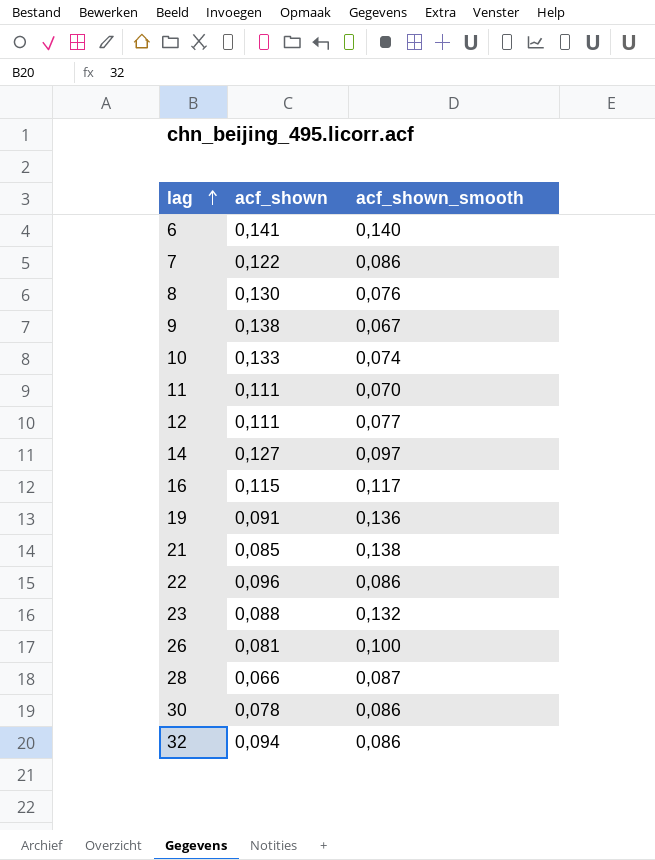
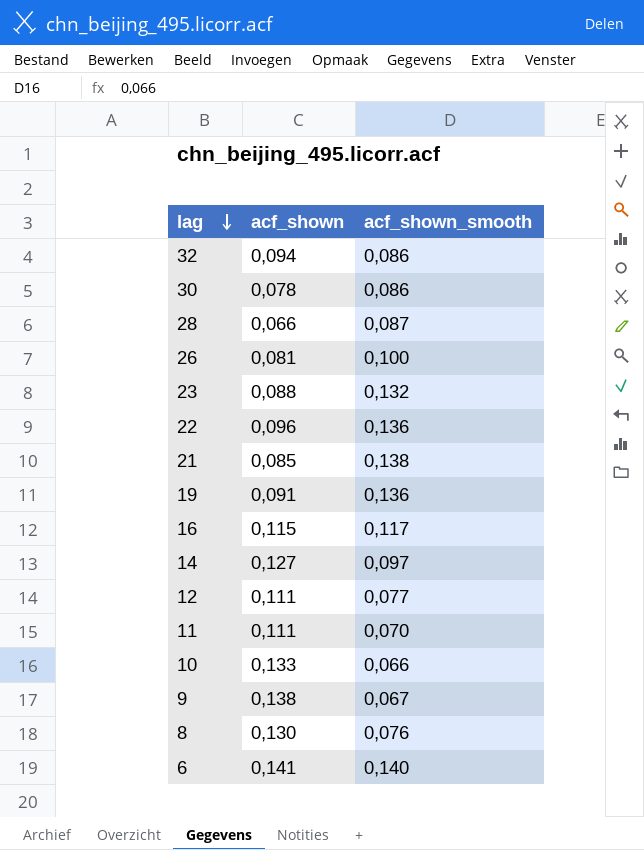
row order: lag ascending -> lag descending
row 7: 0,122 | 0,086 -> none
22 | acf_shown_smooth: 0,086 -> 0,136
10 | acf_shown_smooth: 0,074 -> 0,066

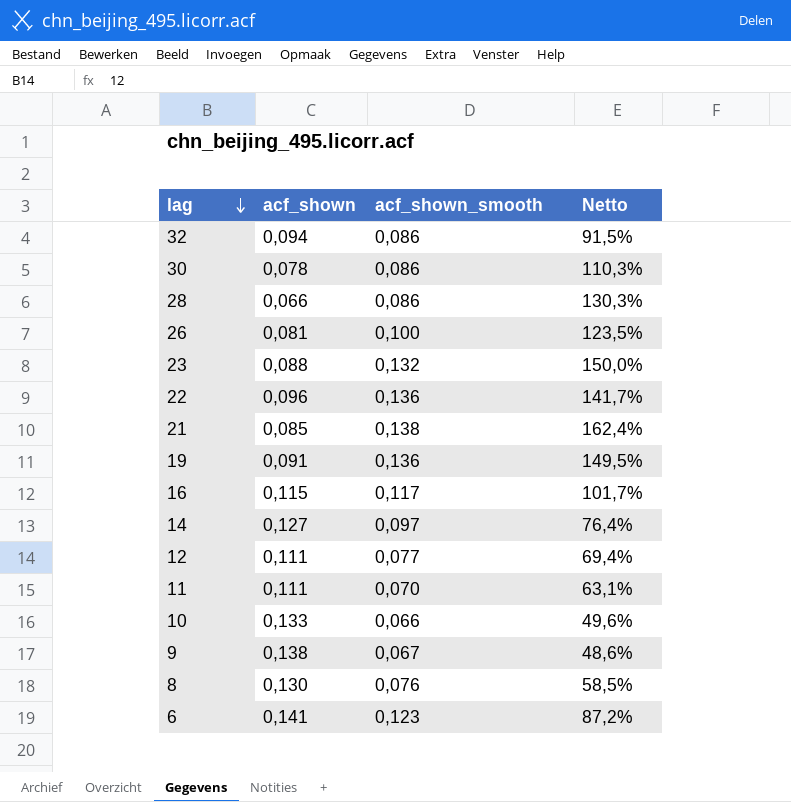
column Netto | formula: none -> [acf_shown_smooth] / [acf_shown]
28 | acf_shown_smooth: 0,087 -> 0,086
6 | acf_shown_smooth: 0,140 -> 0,123

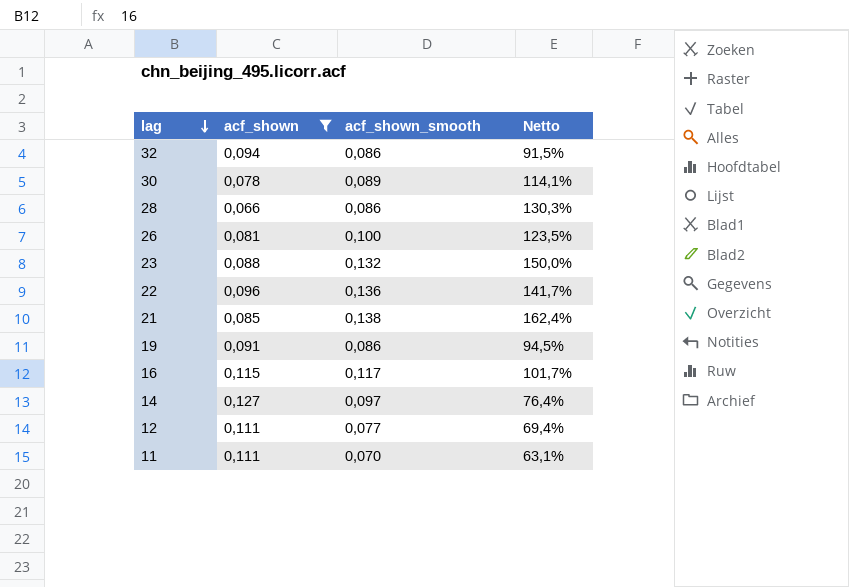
filter: none -> acf_shown <= 0,127
30 | acf_shown_smooth: 0,086 -> 0,089
30 | Netto: 110,3% -> 114,1%
19 | acf_shown_smooth: 0,136 -> 0,086
19 | Netto: 149,5% -> 94,5%

